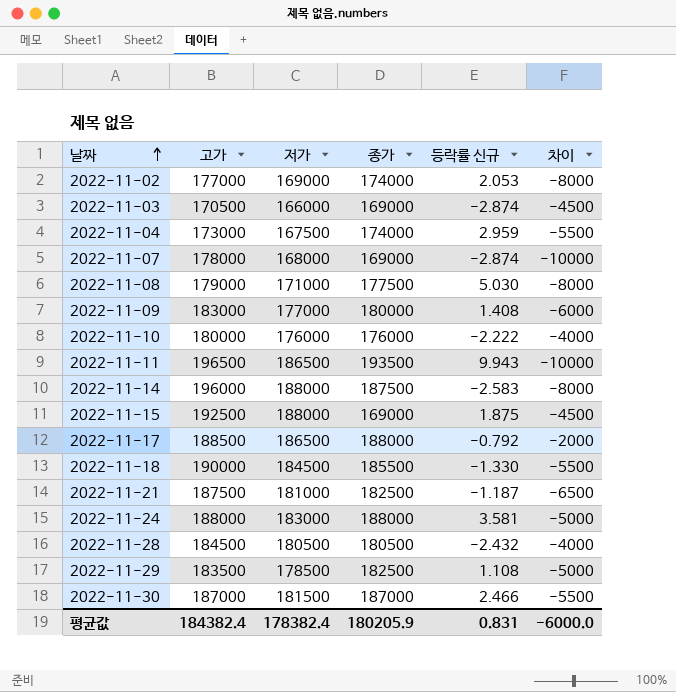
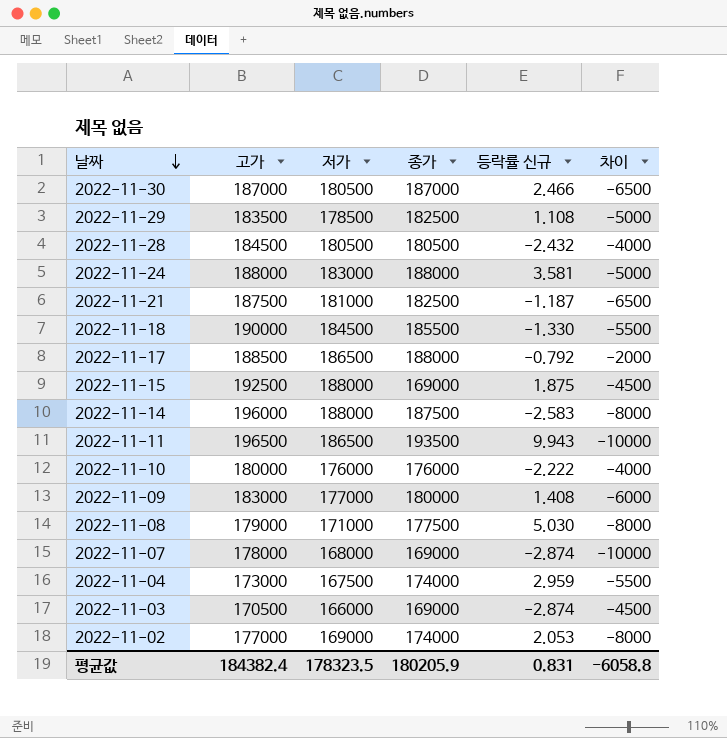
row order: 날짜 ascending -> 날짜 descending
2022-11-30 | 저가: 181500 -> 180500
2022-11-30 | 차이: -5500 -> -6500
평균값 | 저가: 178382.4 -> 178323.5
평균값 | 차이: -6000.0 -> -6058.8

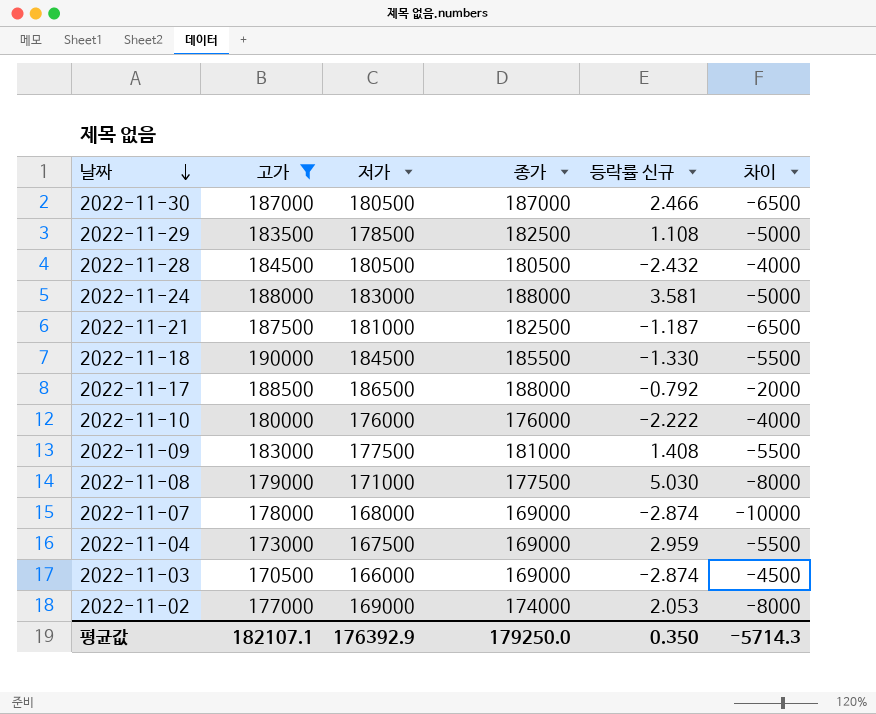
filter: none -> 고가 <= 190000
2022-11-09 | 저가: 177000 -> 177500
2022-11-09 | 종가: 180000 -> 181000
2022-11-09 | 차이: -6000 -> -5500
2022-11-04 | 종가: 174000 -> 169000
평균값 | 고가: 184382.4 -> 182107.1
평균값 | 저가: 178323.5 -> 176392.9
평균값 | 종가: 180205.9 -> 179250.0
평균값 | 등락률 신규: 0.831 -> 0.350
평균값 | 차이: -6058.8 -> -5714.3

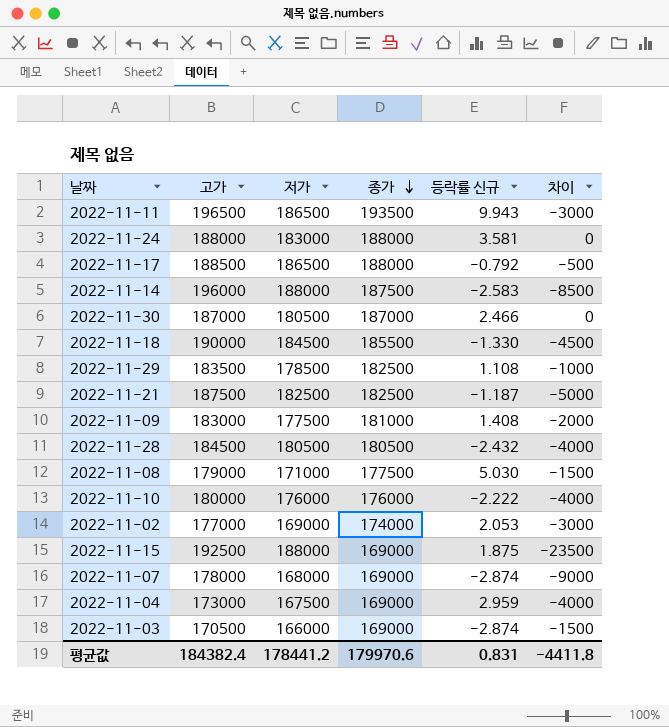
filter: 고가 <= 190000 -> none
row order: 날짜 descending -> 종가 descending
column 차이 | formula: [저가] - [고가] -> [종가] - [고가]
2022-11-21 | 저가: 181000 -> 182500
평균값 | 고가: 182107.1 -> 184382.4
평균값 | 저가: 176392.9 -> 178441.2
평균값 | 종가: 179250.0 -> 179970.6
평균값 | 등락률 신규: 0.350 -> 0.831
평균값 | 차이: -5714.3 -> -4411.8

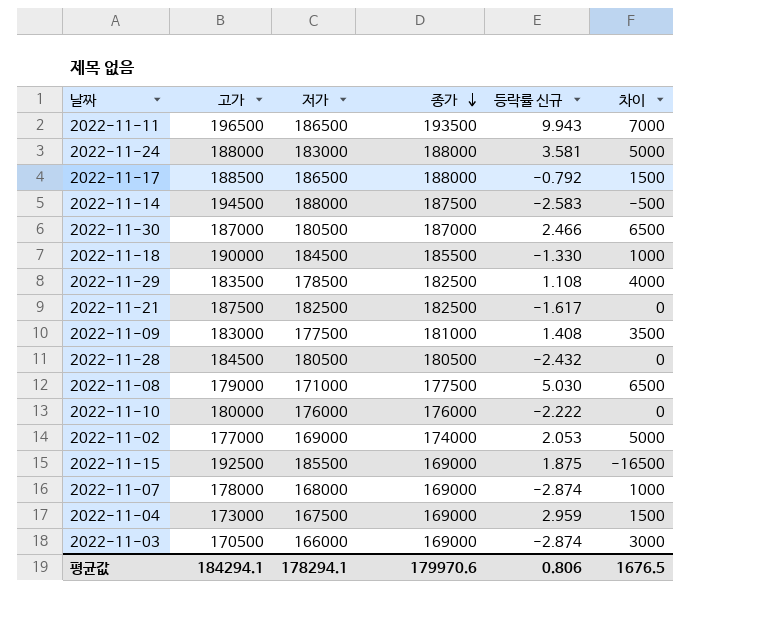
column 차이 | formula: [종가] - [고가] -> [종가] - [저가]
2022-11-14 | 고가: 196000 -> 194500
2022-11-21 | 등락률 신규: -1.187 -> -1.617
2022-11-15 | 저가: 188000 -> 185500
평균값 | 고가: 184382.4 -> 184294.1
평균값 | 저가: 178441.2 -> 178294.1
평균값 | 등락률 신규: 0.831 -> 0.806
평균값 | 차이: -4411.8 -> 1676.5

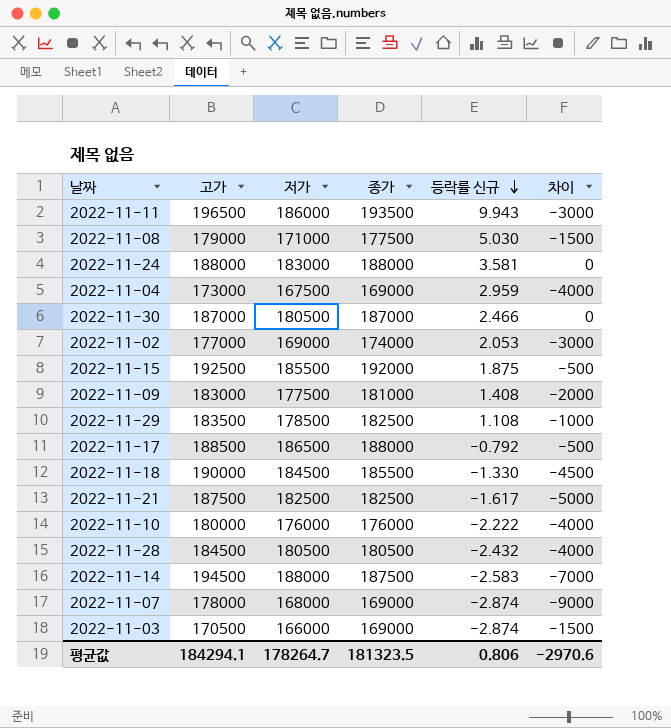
row order: 종가 descending -> 등락률 신규 descending
column 차이 | formula: [종가] - [저가] -> [종가] - [고가]
2022-11-11 | 저가: 186500 -> 186000
2022-11-15 | 종가: 169000 -> 192000
평균값 | 저가: 178294.1 -> 178264.7
평균값 | 종가: 179970.6 -> 181323.5
평균값 | 차이: 1676.5 -> -2970.6

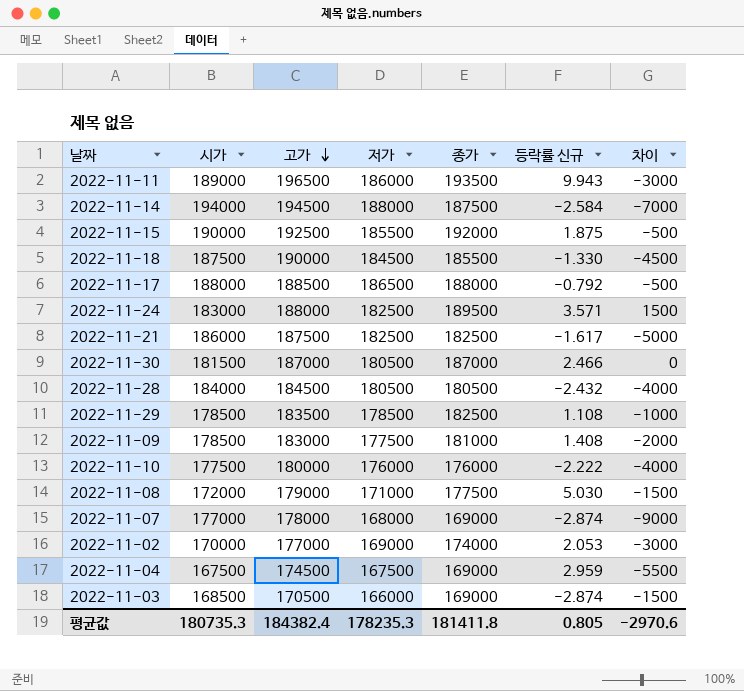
row order: 등락률 신규 descending -> 고가 descending
column 시가 | position: none -> 2
2022-11-14 | 등락률 신규: -2.583 -> -2.584
2022-11-24 | 저가: 183000 -> 182500
2022-11-24 | 종가: 188000 -> 189500
2022-11-24 | 등락률 신규: 3.581 -> 3.571
2022-11-24 | 차이: 0 -> 1500
2022-11-04 | 고가: 173000 -> 174500
2022-11-04 | 차이: -4000 -> -5500
평균값 | 고가: 184294.1 -> 184382.4
평균값 | 저가: 178264.7 -> 178235.3
평균값 | 종가: 181323.5 -> 181411.8
평균값 | 등락률 신규: 0.806 -> 0.805

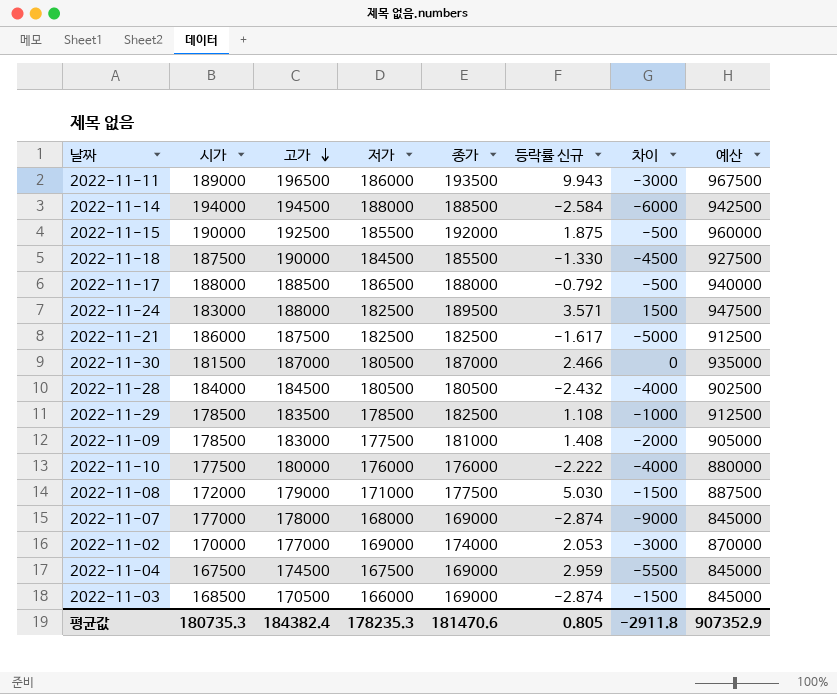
column 예산 | formula: none -> [종가] * 5
2022-11-14 | 종가: 187500 -> 188500
2022-11-14 | 차이: -7000 -> -6000
평균값 | 종가: 181411.8 -> 181470.6
평균값 | 차이: -2970.6 -> -2911.8

